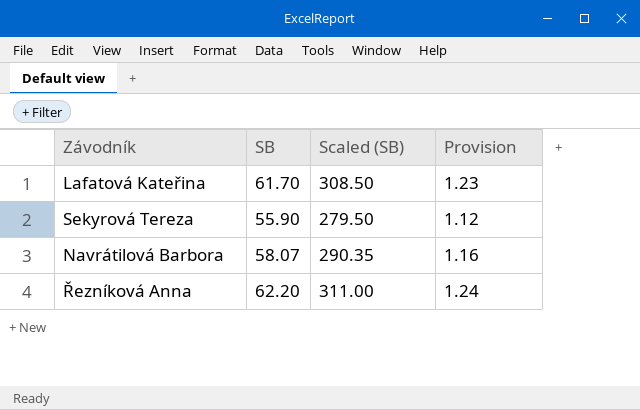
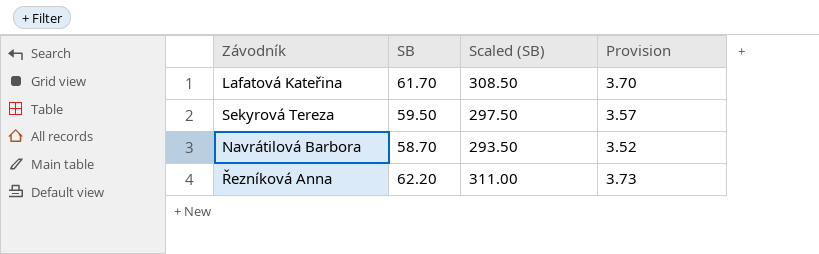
column Provision | formula: [SB] * 0.02 -> [SB] * 0.06
Sekyrová Tereza | SB: 55.90 -> 59.50
Sekyrová Tereza | Scaled (SB): 279.50 -> 297.50
Navrátilová Barbora | SB: 58.07 -> 58.70
Navrátilová Barbora | Scaled (SB): 290.35 -> 293.50

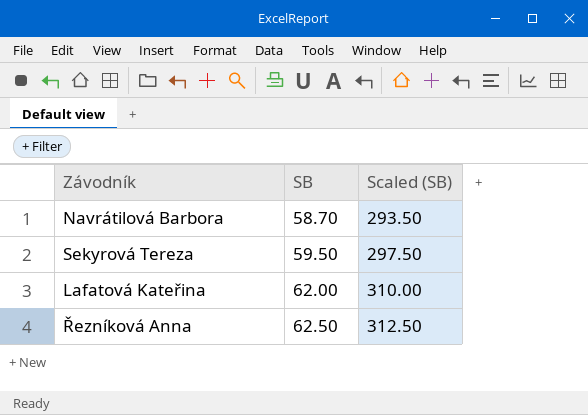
row order: none -> SB ascending
column Provision | formula: [SB] * 0.06 -> none
Lafatová Kateřina | SB: 61.70 -> 62.00
Lafatová Kateřina | Scaled (SB): 308.50 -> 310.00
Řezníková Anna | SB: 62.20 -> 62.50
Řezníková Anna | Scaled (SB): 311.00 -> 312.50

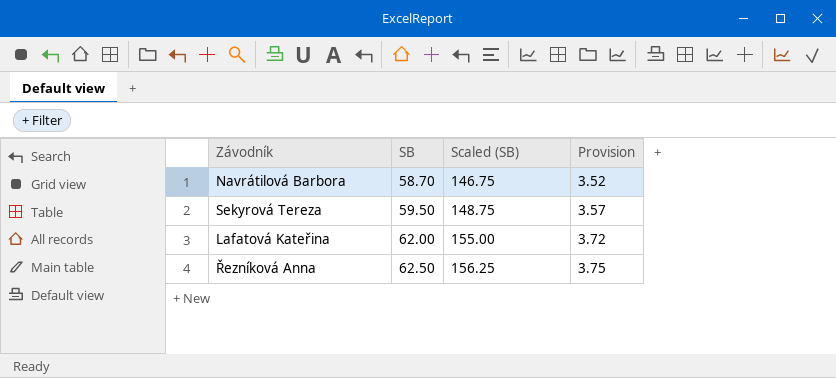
column Scaled (SB) | formula: [SB] * 5 -> [SB] * 2.5
column Provision | formula: none -> [SB] * 0.06

